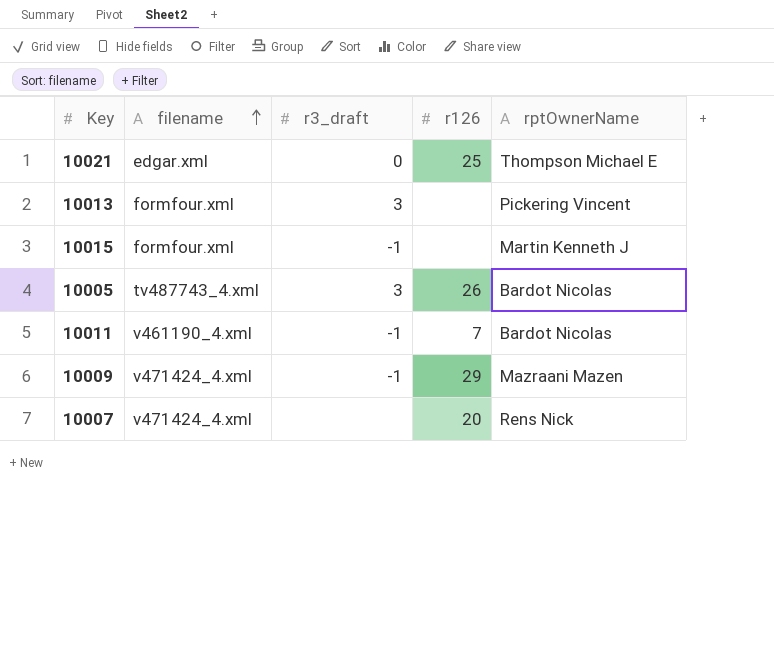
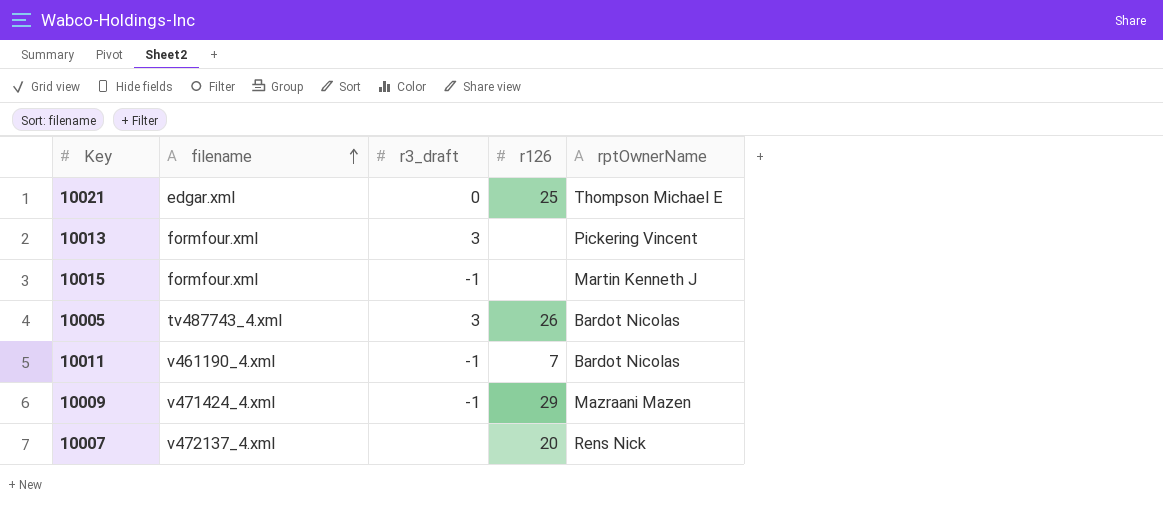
10007 | filename: v471424_4.xml -> v472137_4.xml

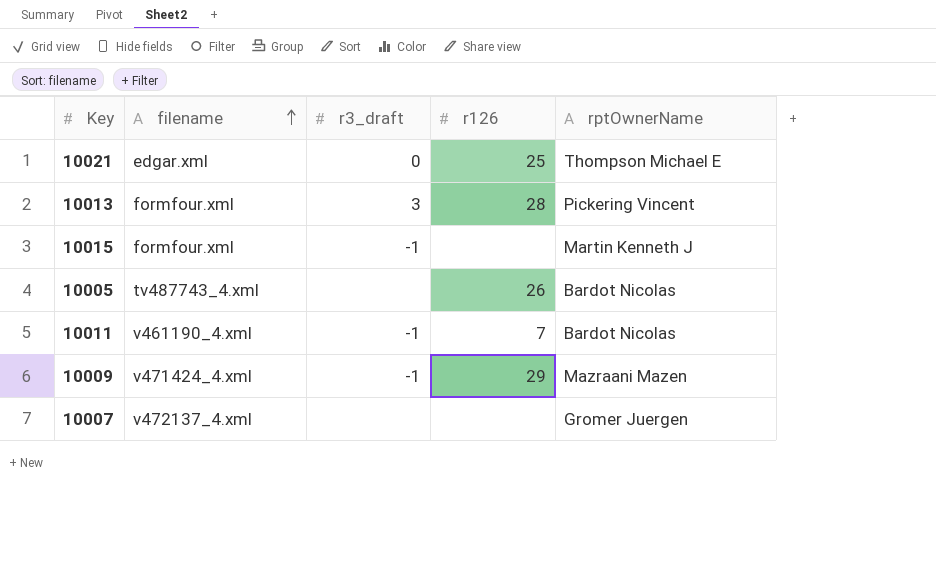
10013 | r126: none -> 28
10005 | r3_draft: 3 -> none
10007 | r126: 20 -> none
10007 | rptOwnerName: Rens Nick -> Gromer Juergen

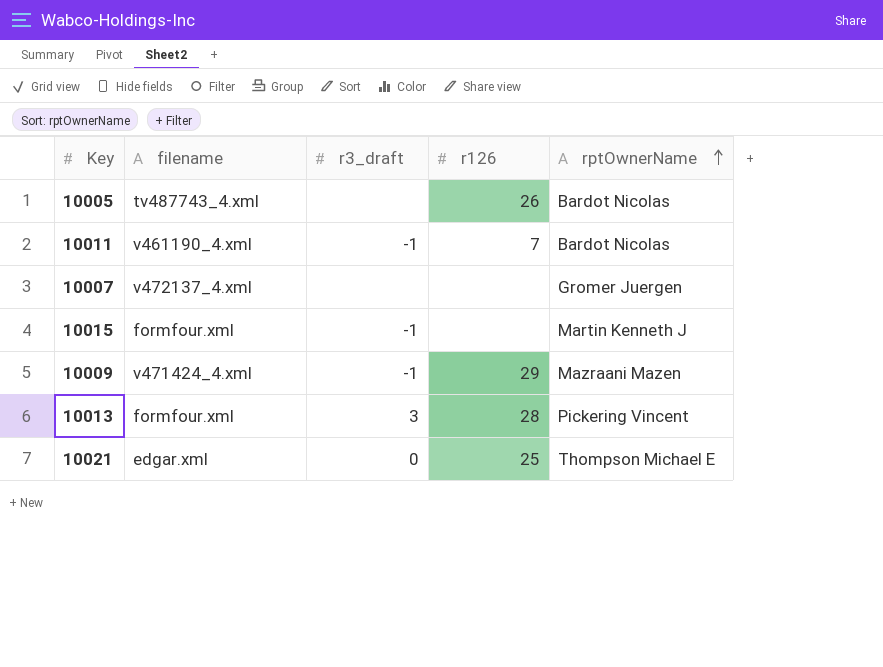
row order: filename ascending -> rptOwnerName ascending

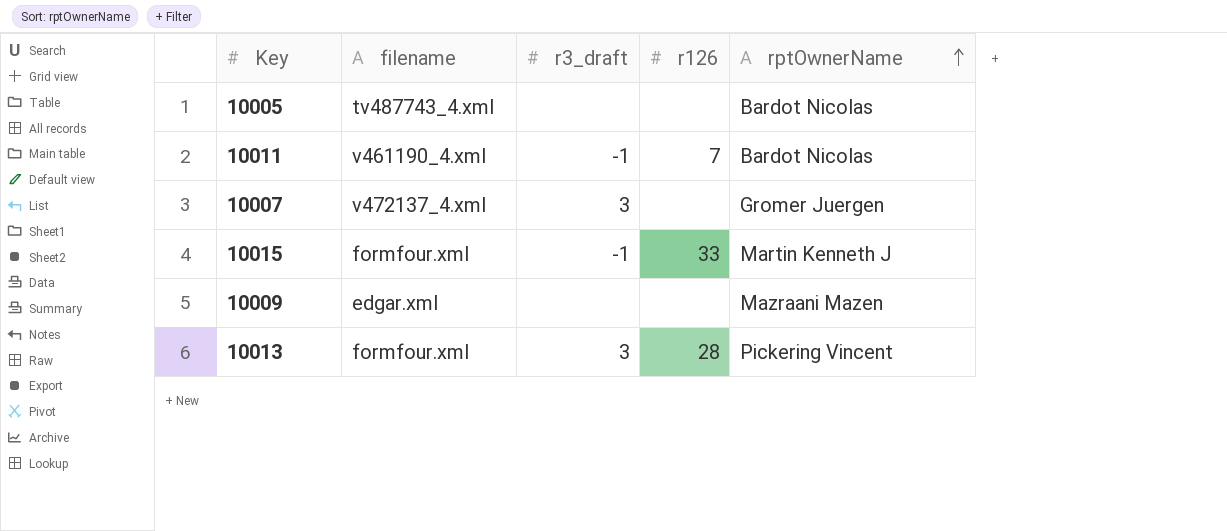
row 10021: edgar.xml | 0 | 25 | Thompson Michael E -> none
10005 | r126: 26 -> none
10007 | r3_draft: none -> 3
10015 | r126: none -> 33
10009 | filename: v471424_4.xml -> edgar.xml
10009 | r3_draft: -1 -> none
10009 | r126: 29 -> none

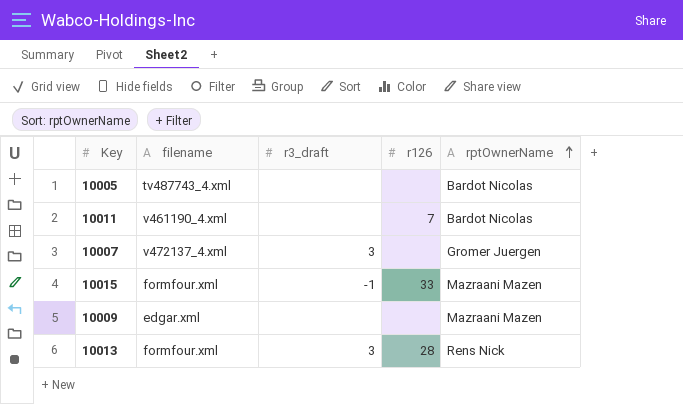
10011 | r3_draft: -1 -> none
10015 | rptOwnerName: Martin Kenneth J -> Mazraani Mazen
10013 | rptOwnerName: Pickering Vincent -> Rens Nick

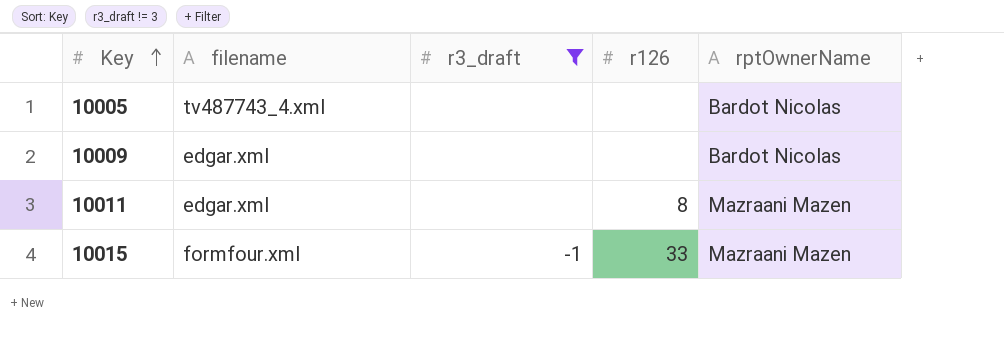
filter: none -> r3_draft != 3
row order: rptOwnerName ascending -> Key ascending
10009 | rptOwnerName: Mazraani Mazen -> Bardot Nicolas
10011 | filename: v461190_4.xml -> edgar.xml
10011 | r126: 7 -> 8
10011 | rptOwnerName: Bardot Nicolas -> Mazraani Mazen

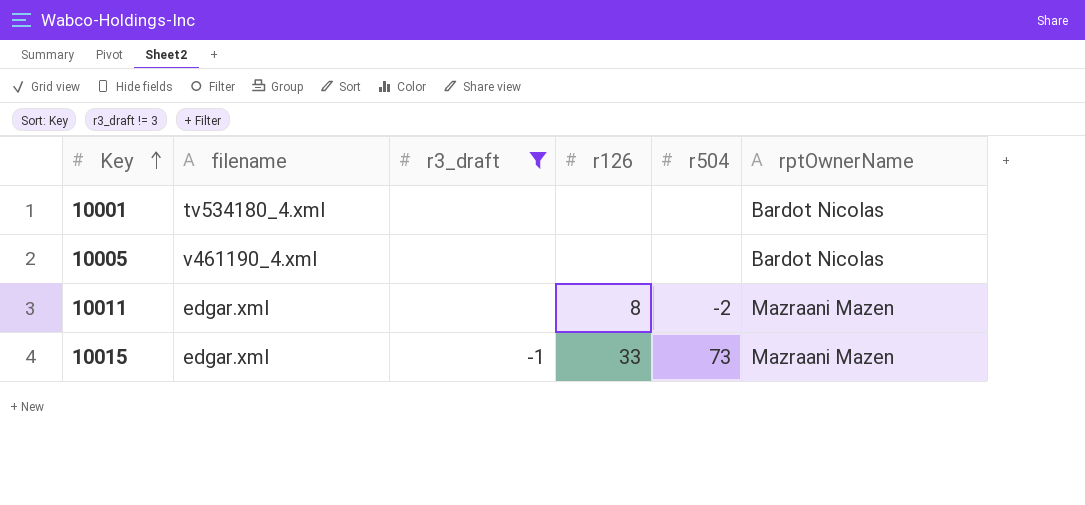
column r504 | position: none -> 5
row 10009: edgar.xml | none | none | Bardot Nicolas -> none
row 10001: none -> tv534180_4.xml | none | none | none | Bardot Nicolas
10005 | filename: tv487743_4.xml -> v461190_4.xml
10015 | filename: formfour.xml -> edgar.xml

